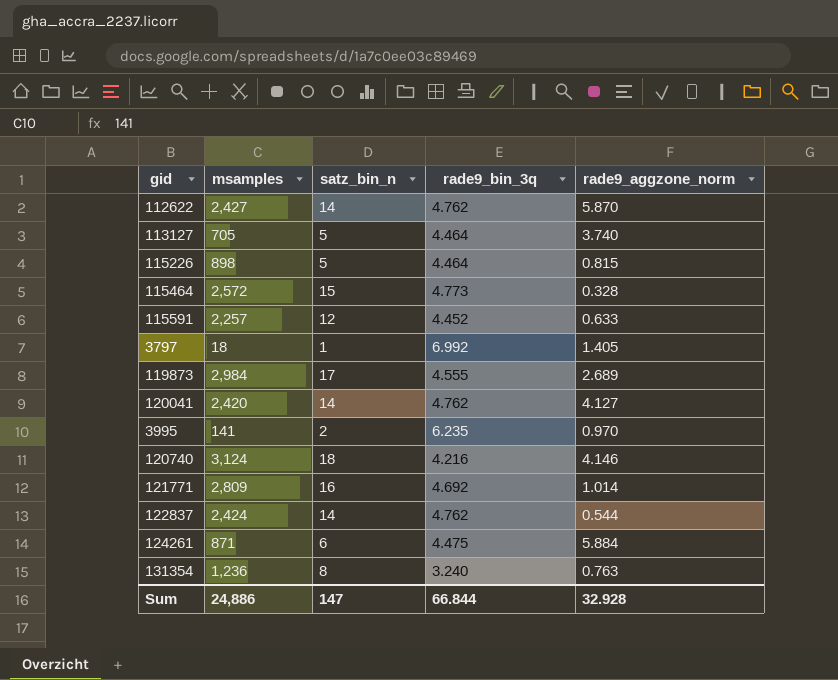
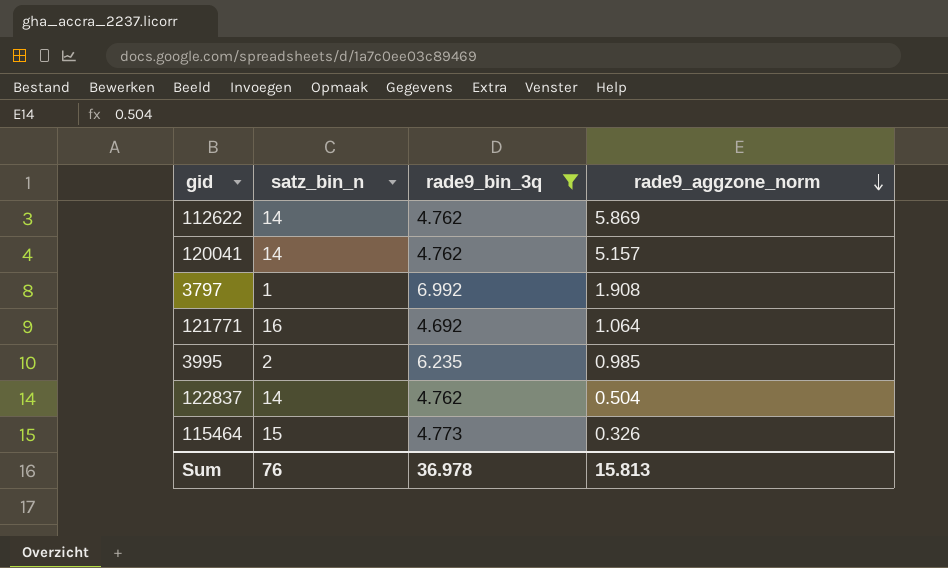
filter: none -> rade9_bin_3q >= 4.692
row order: none -> rade9_aggzone_norm descending
column msamples | position: 2 -> none
112622 | rade9_aggzone_norm: 5.870 -> 5.869
120041 | rade9_aggzone_norm: 4.127 -> 5.157
3797 | rade9_aggzone_norm: 1.405 -> 1.908
121771 | rade9_aggzone_norm: 1.014 -> 1.064
3995 | rade9_aggzone_norm: 0.970 -> 0.985
122837 | rade9_aggzone_norm: 0.544 -> 0.504
115464 | rade9_aggzone_norm: 0.328 -> 0.326
Sum | satz_bin_n: 147 -> 76
Sum | rade9_bin_3q: 66.844 -> 36.978
Sum | rade9_aggzone_norm: 32.928 -> 15.813

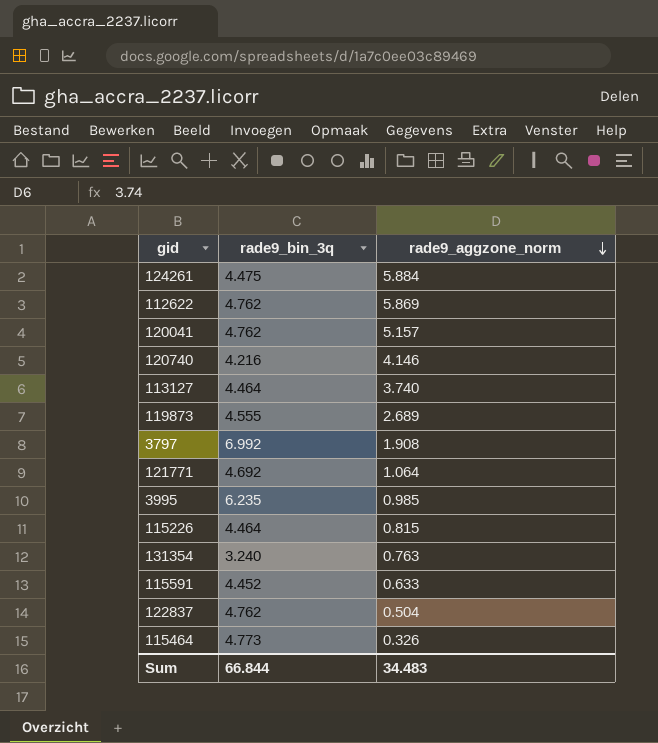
filter: rade9_bin_3q >= 4.692 -> none
column satz_bin_n | position: 2 -> none
Sum | rade9_bin_3q: 36.978 -> 66.844
Sum | rade9_aggzone_norm: 15.813 -> 34.483

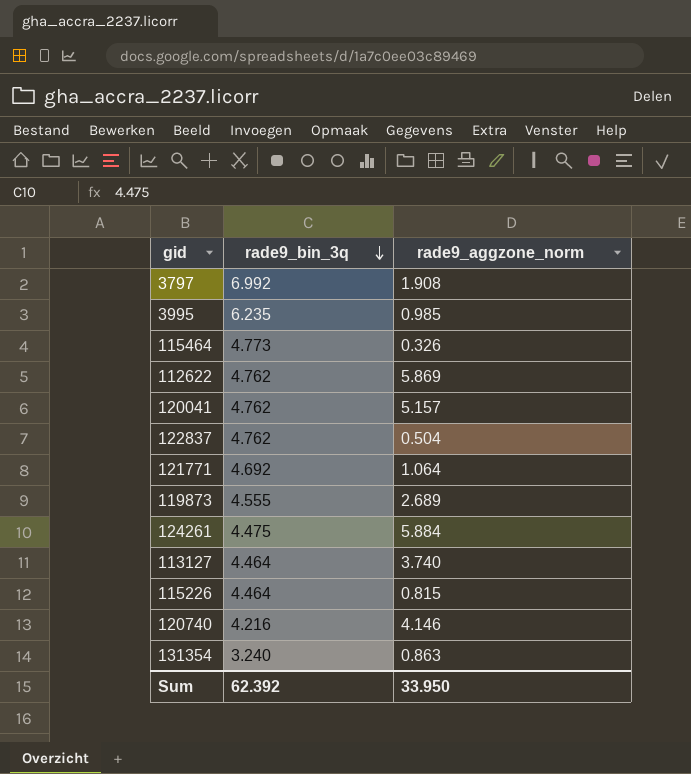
row order: rade9_aggzone_norm descending -> rade9_bin_3q descending
row 115591: 4.452 | 0.633 -> none
131354 | rade9_aggzone_norm: 0.763 -> 0.863
Sum | rade9_bin_3q: 66.844 -> 62.392
Sum | rade9_aggzone_norm: 34.483 -> 33.950

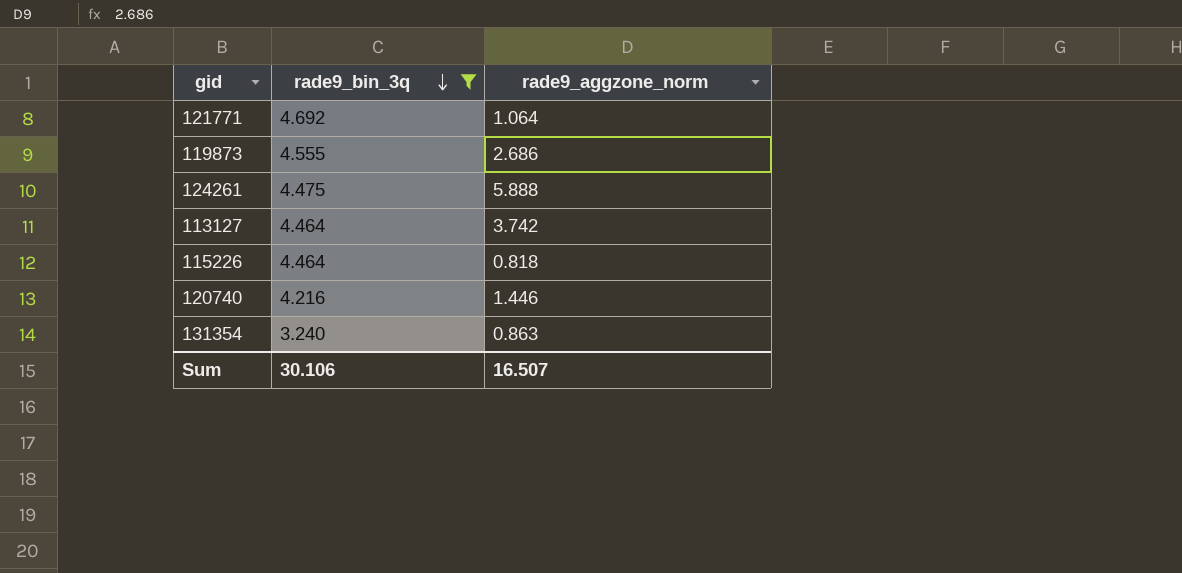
filter: none -> rade9_bin_3q <= 4.692
119873 | rade9_aggzone_norm: 2.689 -> 2.686
124261 | rade9_aggzone_norm: 5.884 -> 5.888
113127 | rade9_aggzone_norm: 3.740 -> 3.742
115226 | rade9_aggzone_norm: 0.815 -> 0.818
120740 | rade9_aggzone_norm: 4.146 -> 1.446
Sum | rade9_bin_3q: 62.392 -> 30.106
Sum | rade9_aggzone_norm: 33.950 -> 16.507

